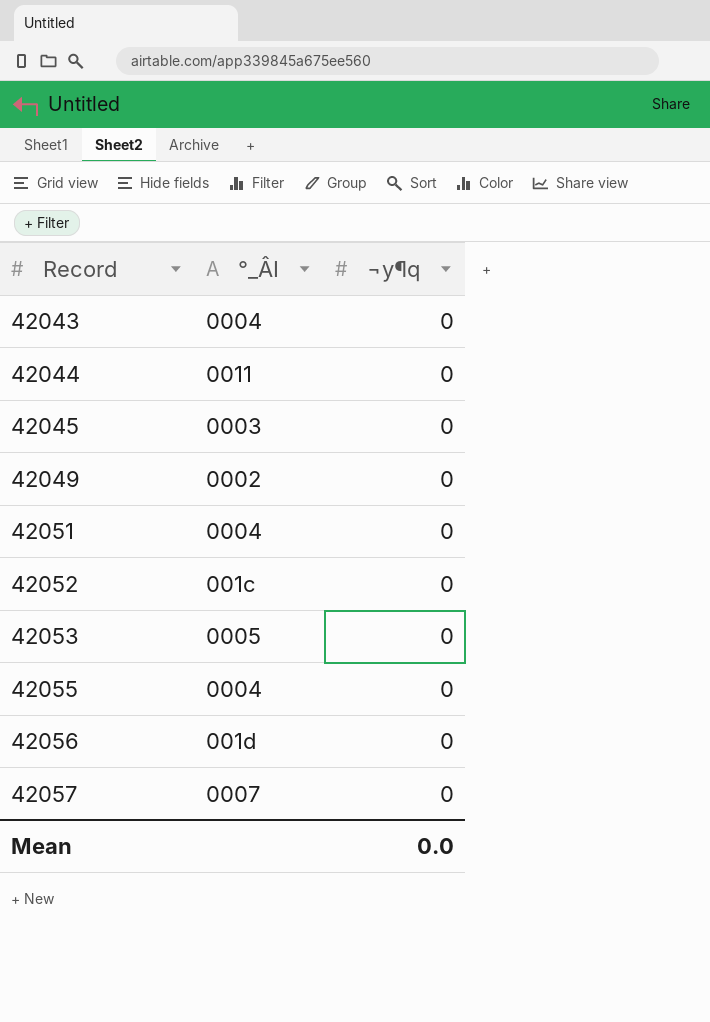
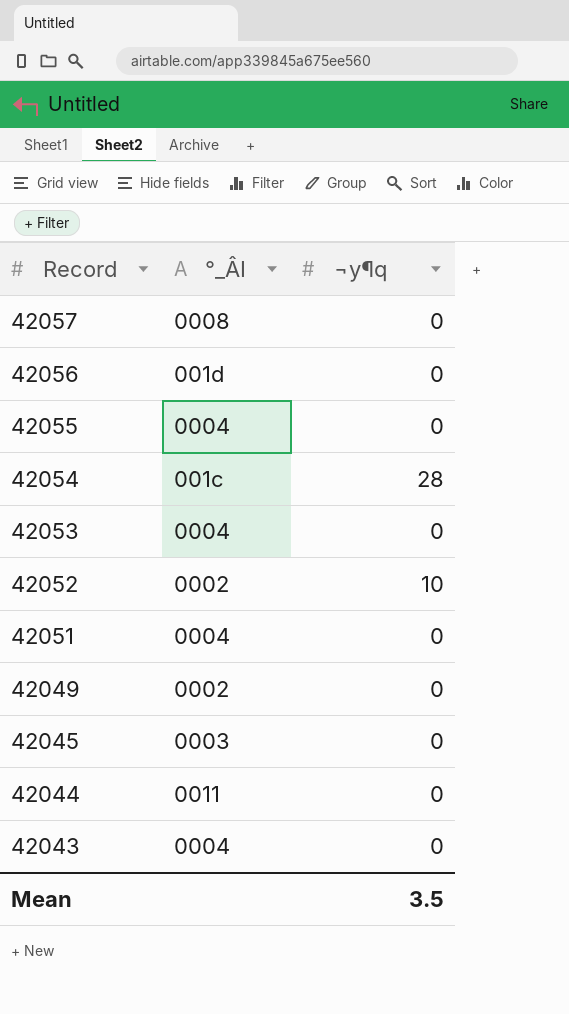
row order: Record ascending -> Record descending
42057 | °_ÂI: 0007 -> 0008
row 42054: none -> 001c | 28
42053 | °_ÂI: 0005 -> 0004
42052 | °_ÂI: 001c -> 0002
42052 | ¬y¶q: 0 -> 10
Mean | ¬y¶q: 0.0 -> 3.5

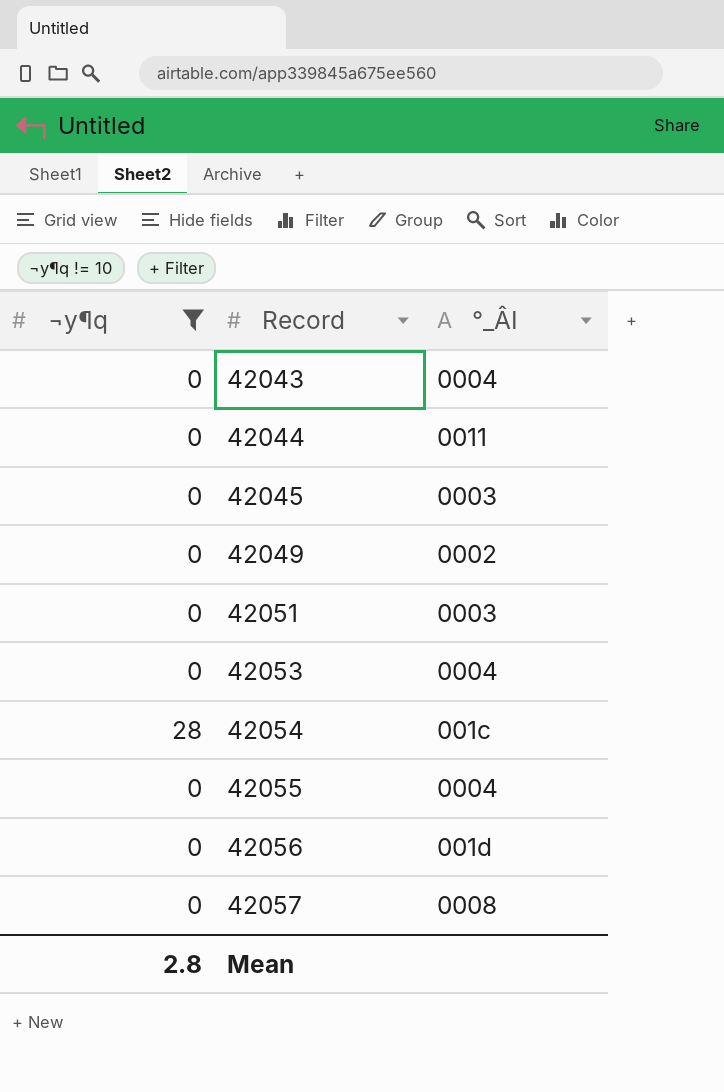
filter: none -> ¬y¶q != 10
row order: Record descending -> Record ascending
column ¬y¶q | position: 3 -> 1
42051 | °_ÂI: 0004 -> 0003
Mean | ¬y¶q: 3.5 -> 2.8

